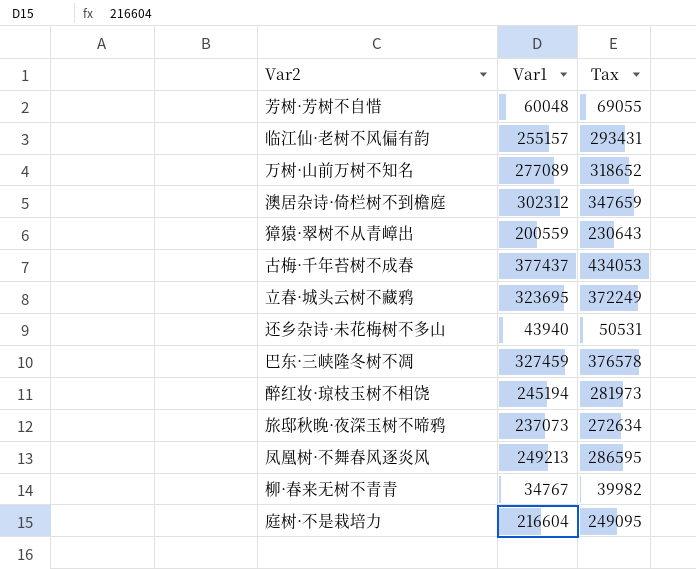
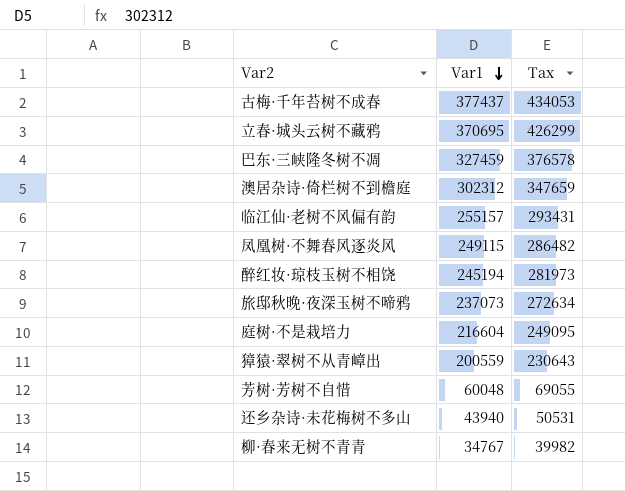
row order: none -> Var1 descending
row 万树·山前万树不知名: 277089 | 318652 -> none
立春·城头云树不藏鸦 | Var1: 323695 -> 370695
立春·城头云树不藏鸦 | Tax: 372249 -> 426299
凤凰树·不舞春风逐炎风 | Var1: 249213 -> 249115
凤凰树·不舞春风逐炎风 | Tax: 286595 -> 286482

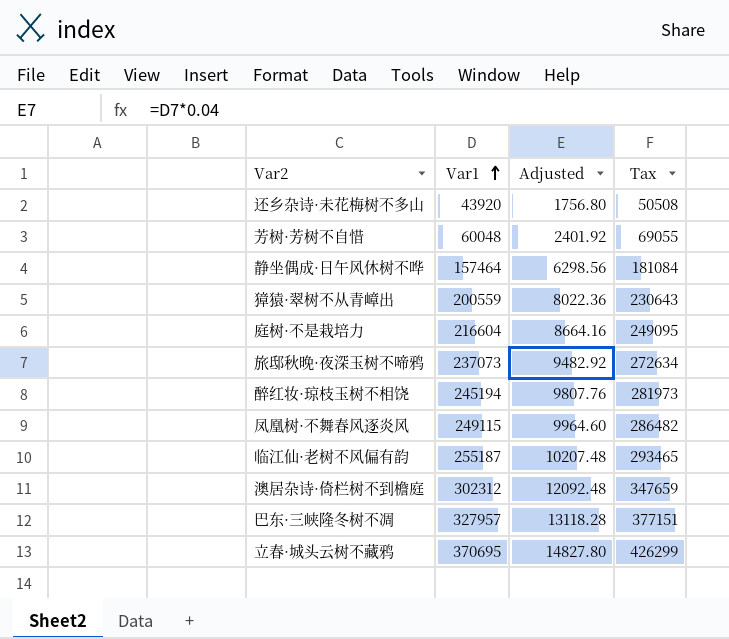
row order: Var1 descending -> Var1 ascending
column Adjusted | formula: none -> [Var1] * 0.04
row 古梅·千年苔树不成春: 377437 | 434053 -> none
row 柳·春来无树不青青: 34767 | 39982 -> none
还乡杂诗·未花梅树不多山 | Var1: 43940 -> 43920
还乡杂诗·未花梅树不多山 | Tax: 50531 -> 50508
row 静坐偶成·日午风休树不哗: none -> 157464 | 6298.56 | 181084
临江仙·老树不风偏有韵 | Var1: 255157 -> 255187
临江仙·老树不风偏有韵 | Tax: 293431 -> 293465
巴东·三峡隆冬树不凋 | Var1: 327459 -> 327957
巴东·三峡隆冬树不凋 | Tax: 376578 -> 377151

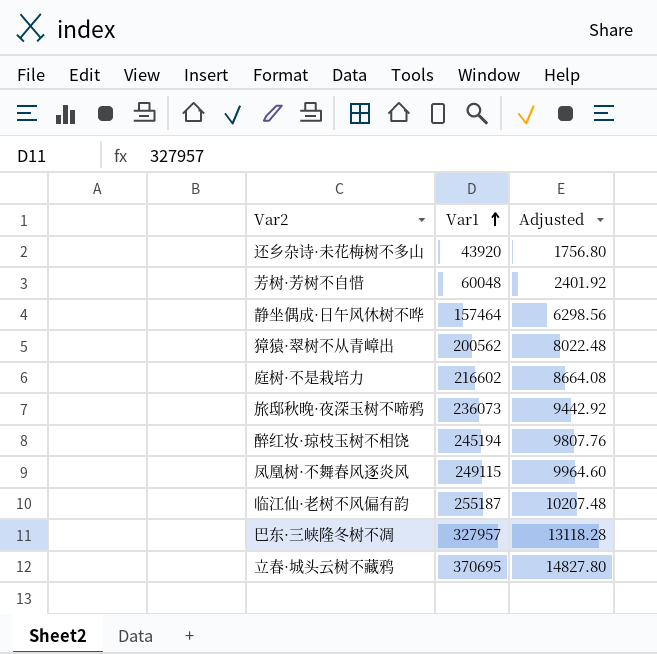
column Tax | formula: [Var1] * 1.15 -> none
row 澳居杂诗·倚栏树不到檐庭: 302312 | 12092.48 | 347659 -> none
獐猿·翠树不从青嶂出 | Var1: 200559 -> 200562
獐猿·翠树不从青嶂出 | Adjusted: 8022.36 -> 8022.48
庭树·不是栽培力 | Var1: 216604 -> 216602
庭树·不是栽培力 | Adjusted: 8664.16 -> 8664.08
旅邸秋晚·夜深玉树不啼鸦 | Var1: 237073 -> 236073
旅邸秋晚·夜深玉树不啼鸦 | Adjusted: 9482.92 -> 9442.92

